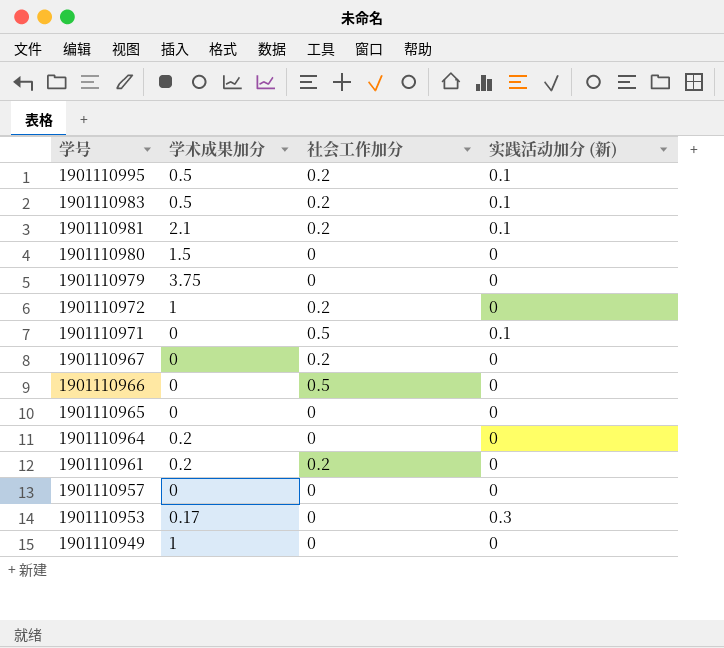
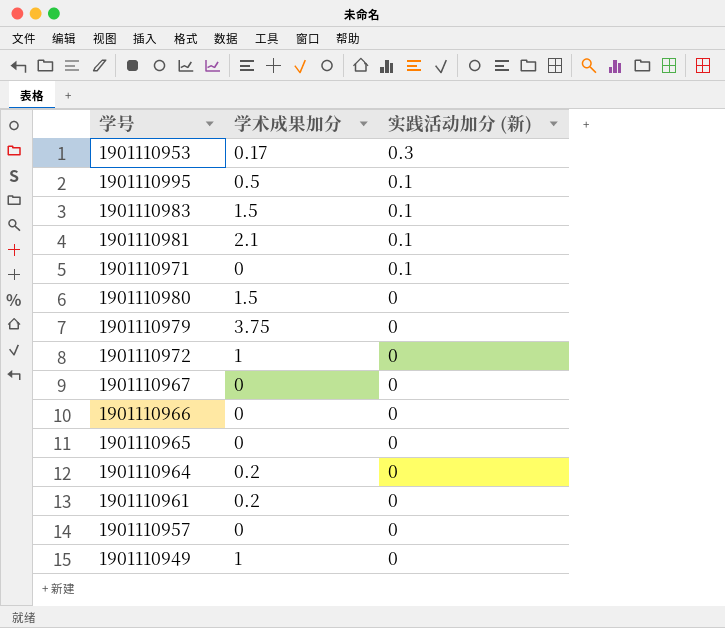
row order: 学号 descending -> 实践活动加分 (新) descending
column 社会工作加分 | position: 3 -> none
1901110983 | 学术成果加分: 0.5 -> 1.5

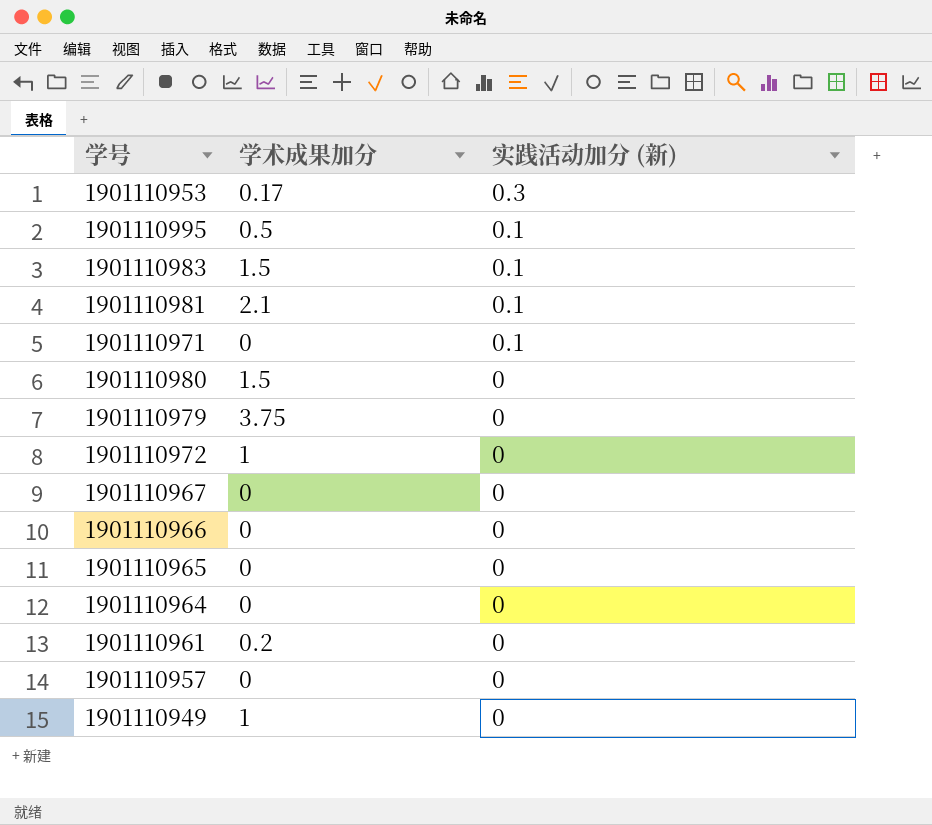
1901110964 | 学术成果加分: 0.2 -> 0

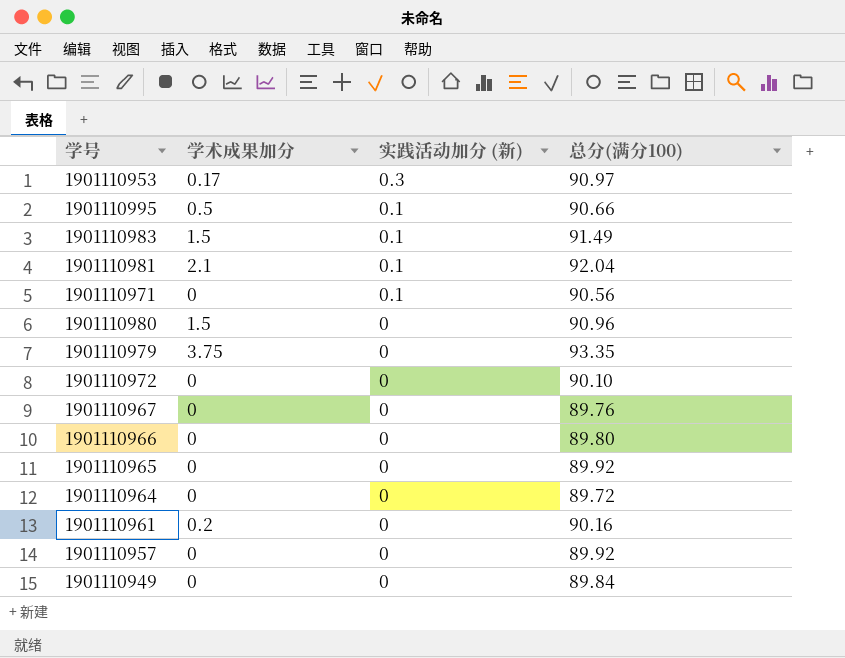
column 总分(满分100) | position: none -> 4
1901110972 | 学术成果加分: 1 -> 0
1901110949 | 学术成果加分: 1 -> 0

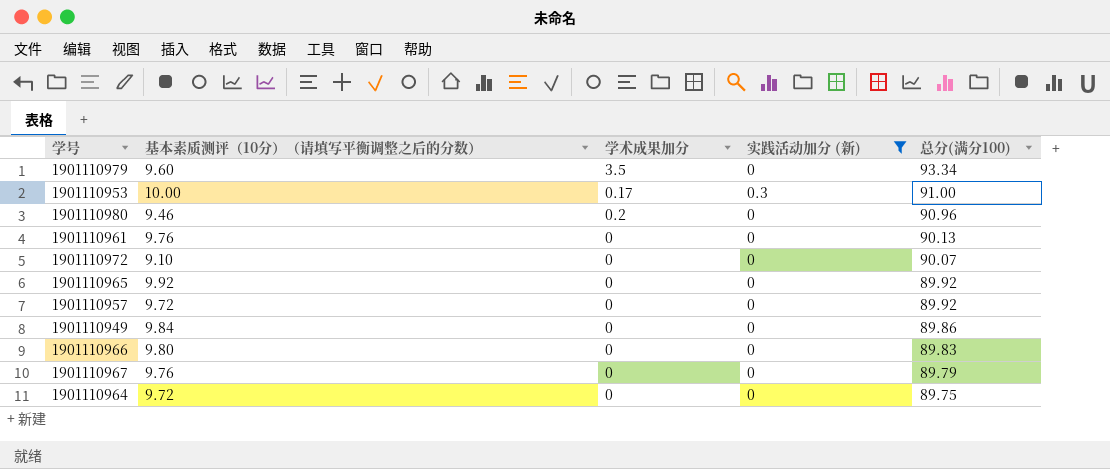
filter: none -> 实践活动加分 (新) != 0.1
row order: 实践活动加分 (新) descending -> 总分(满分100) descending
column 基本素质测评（10分）（请填写平衡调整之后的分数） | position: none -> 2
1901110979 | 学术成果加分: 3.75 -> 3.5
1901110979 | 总分(满分100): 93.35 -> 93.34
1901110953 | 总分(满分100): 90.97 -> 91.00
1901110980 | 学术成果加分: 1.5 -> 0.2
1901110961 | 学术成果加分: 0.2 -> 0
1901110961 | 总分(满分100): 90.16 -> 90.13
1901110972 | 总分(满分100): 90.10 -> 90.07
1901110949 | 总分(满分100): 89.84 -> 89.86
1901110966 | 总分(满分100): 89.80 -> 89.83
1901110967 | 总分(满分100): 89.76 -> 89.79
1901110964 | 总分(满分100): 89.72 -> 89.75

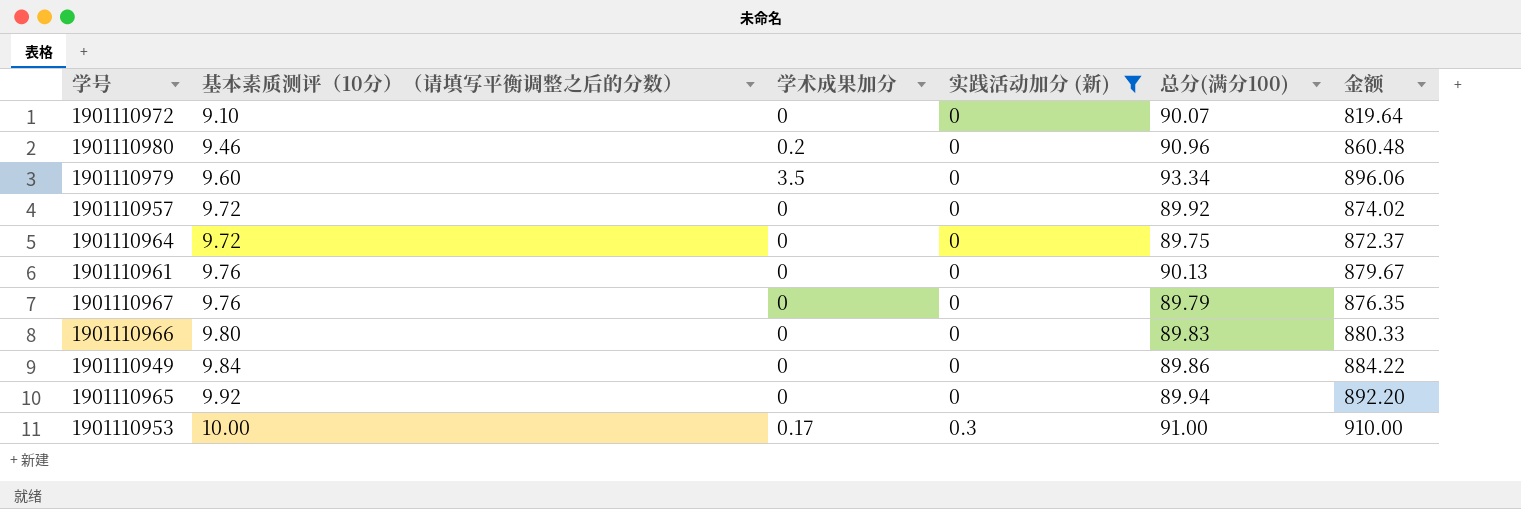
row order: 总分(满分100) descending -> 基本素质测评（10分）（请填写平衡调整之后的分数） ascending
column 金额 | formula: none -> [基本素质测评（10分）（请填写平衡调整之后的分数）] * [总分(满分100)]
1901110965 | 总分(满分100): 89.92 -> 89.94

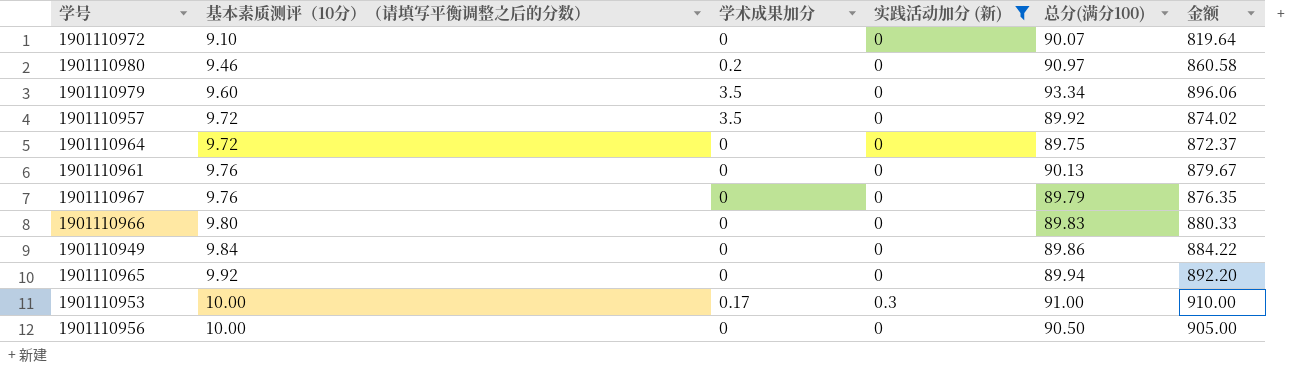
1901110980 | 总分(满分100): 90.96 -> 90.97
1901110980 | 金额: 860.48 -> 860.58
1901110957 | 学术成果加分: 0 -> 3.5
row 1901110956: none -> 10.00 | 0 | 0 | 90.50 | 905.00

